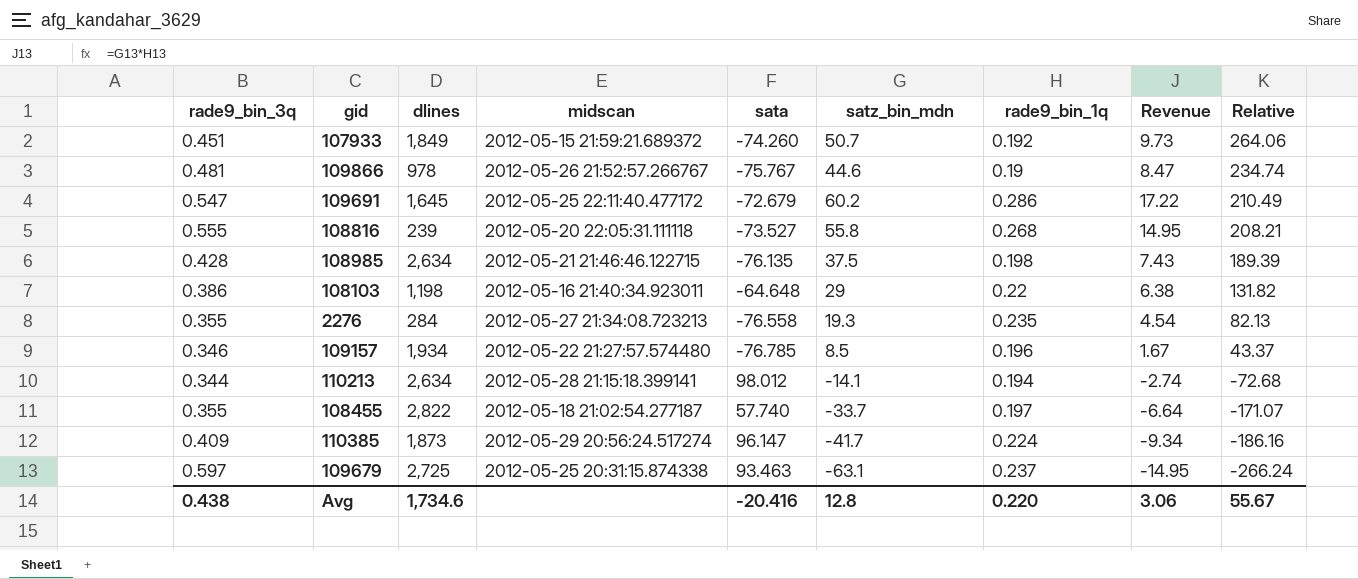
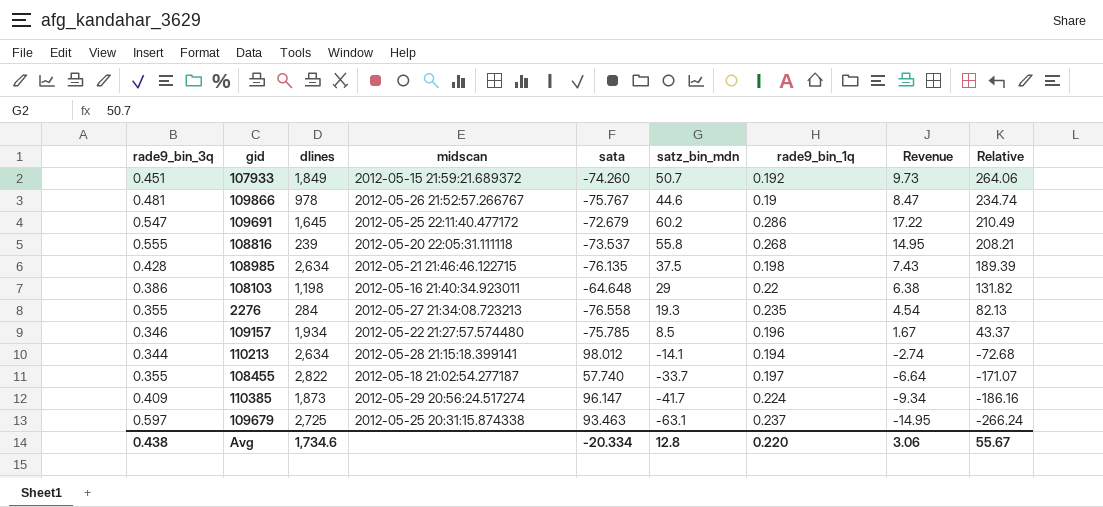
108816 | sata: -73.527 -> -73.537
109157 | sata: -76.785 -> -75.785
Avg | sata: -20.416 -> -20.334

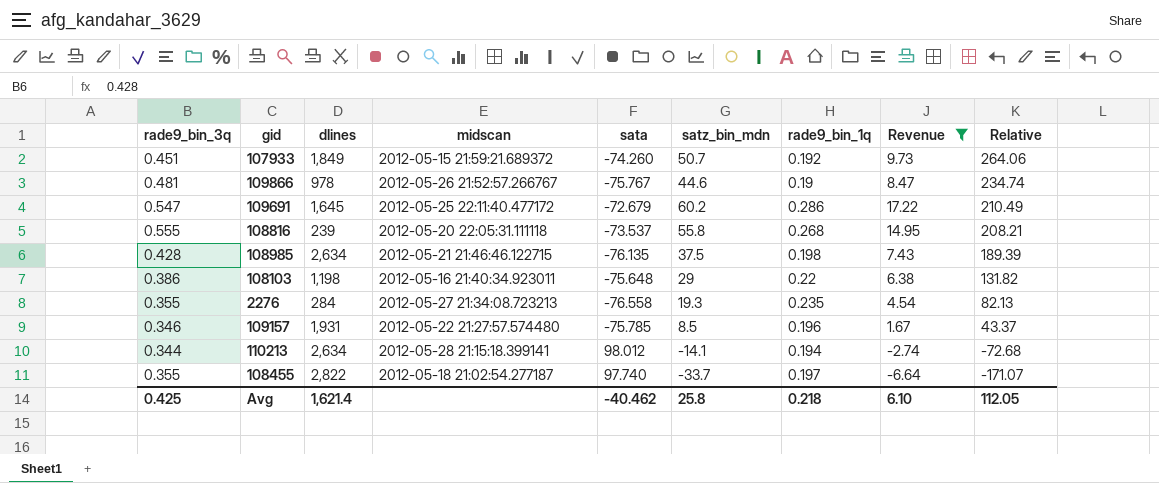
filter: none -> Revenue >= -6.64
108103 | sata: -64.648 -> -75.648
109157 | dlines: 1,934 -> 1,931
108455 | sata: 57.740 -> 97.740
Avg | rade9_bin_3q: 0.438 -> 0.425
Avg | dlines: 1,734.6 -> 1,621.4
Avg | sata: -20.334 -> -40.462
Avg | satz_bin_mdn: 12.8 -> 25.8
Avg | rade9_bin_1q: 0.220 -> 0.218
Avg | Revenue: 3.06 -> 6.10
Avg | Relative: 55.67 -> 112.05

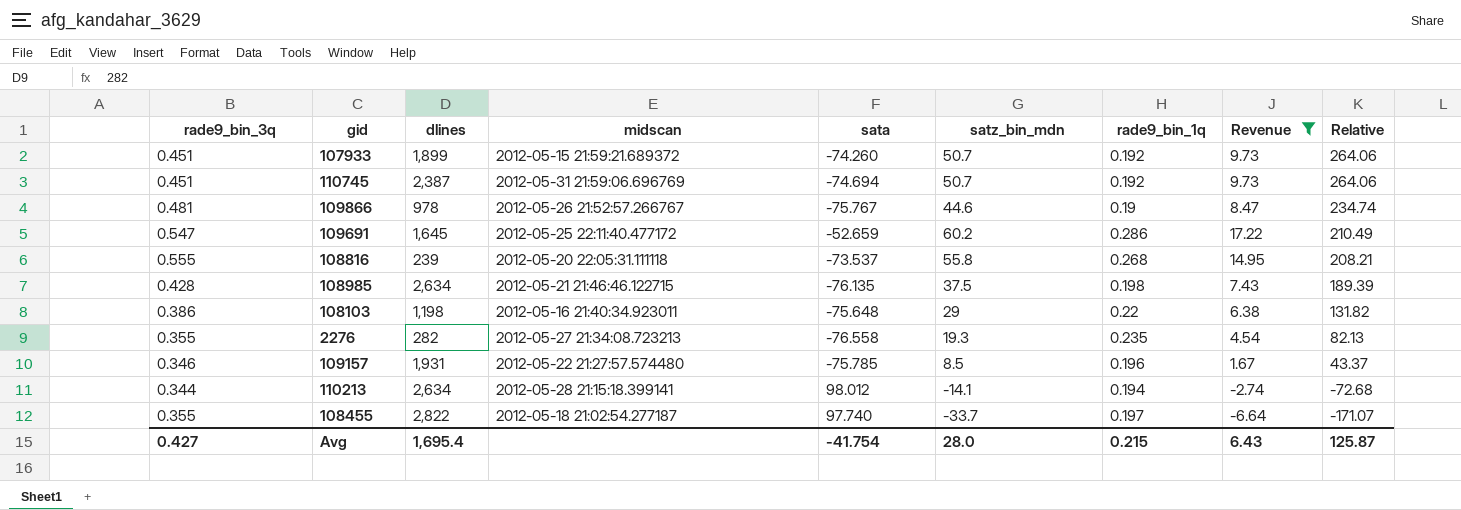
107933 | dlines: 1,849 -> 1,899
row 110745: none -> 0.451 | 2,387 | 2012-05-31 21:59:06.696769 | -74.694 | 50.7 | 0.192 | 9.73 | 264.06
109691 | sata: -72.679 -> -52.659
2276 | dlines: 284 -> 282
Avg | rade9_bin_3q: 0.425 -> 0.427
Avg | dlines: 1,621.4 -> 1,695.4
Avg | sata: -40.462 -> -41.754
Avg | satz_bin_mdn: 25.8 -> 28.0
Avg | rade9_bin_1q: 0.218 -> 0.215
Avg | Revenue: 6.10 -> 6.43
Avg | Relative: 112.05 -> 125.87

